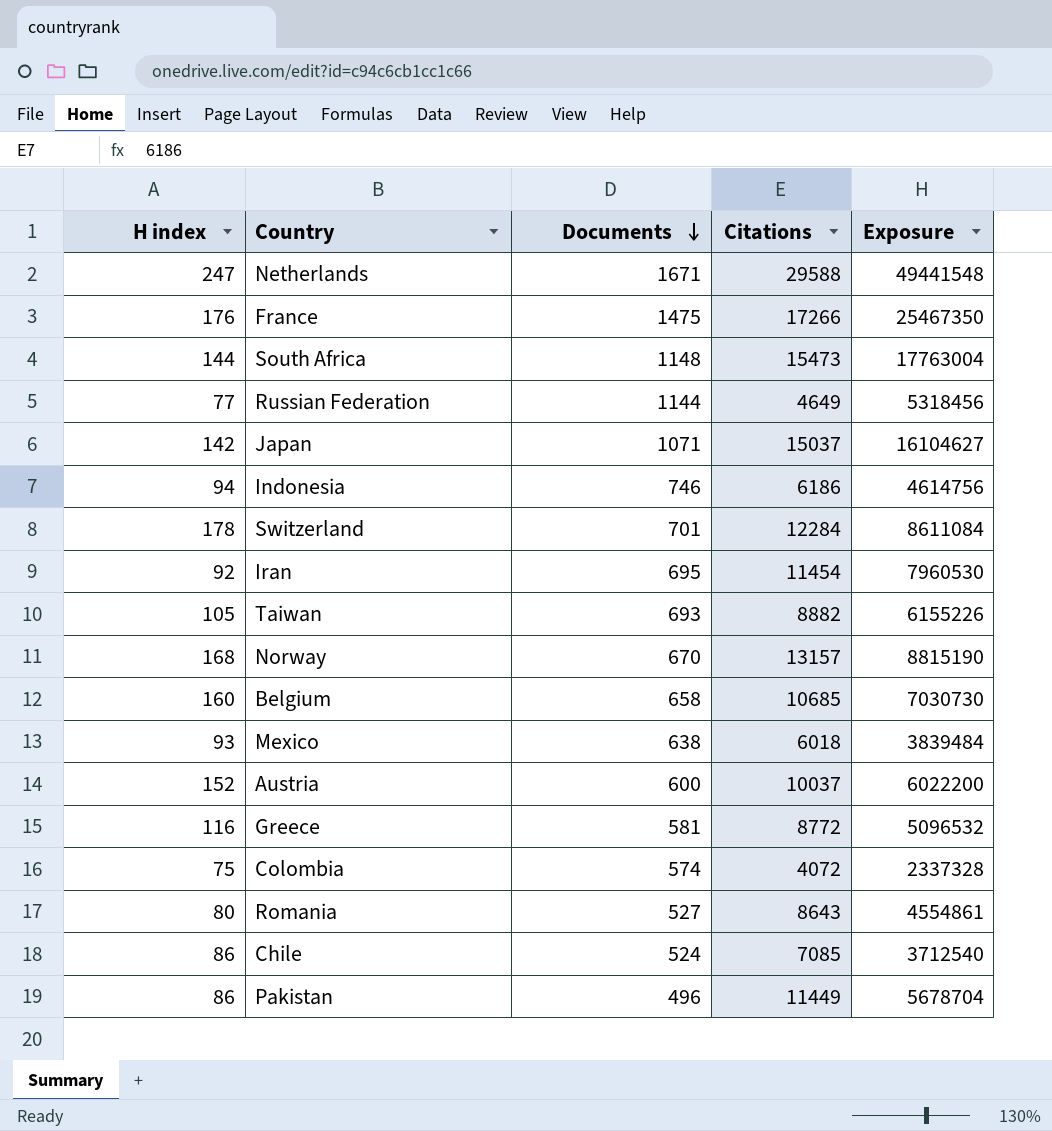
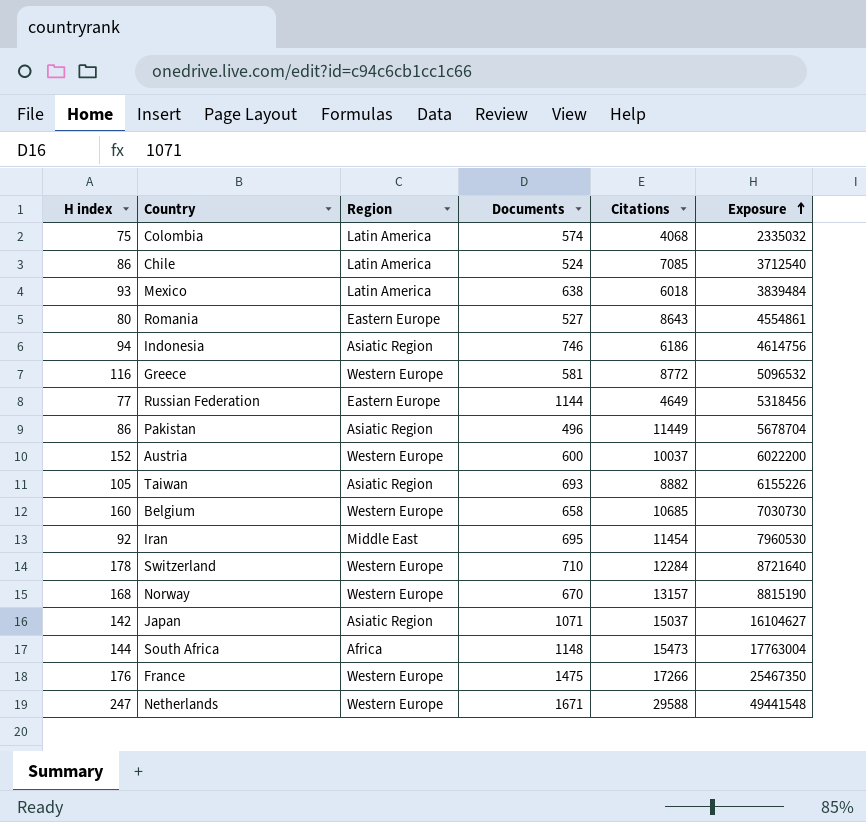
row order: Documents descending -> Exposure ascending
column Region | position: none -> 3
Colombia | Citations: 4072 -> 4068
Colombia | Exposure: 2337328 -> 2335032
Switzerland | Documents: 701 -> 710
Switzerland | Exposure: 8611084 -> 8721640

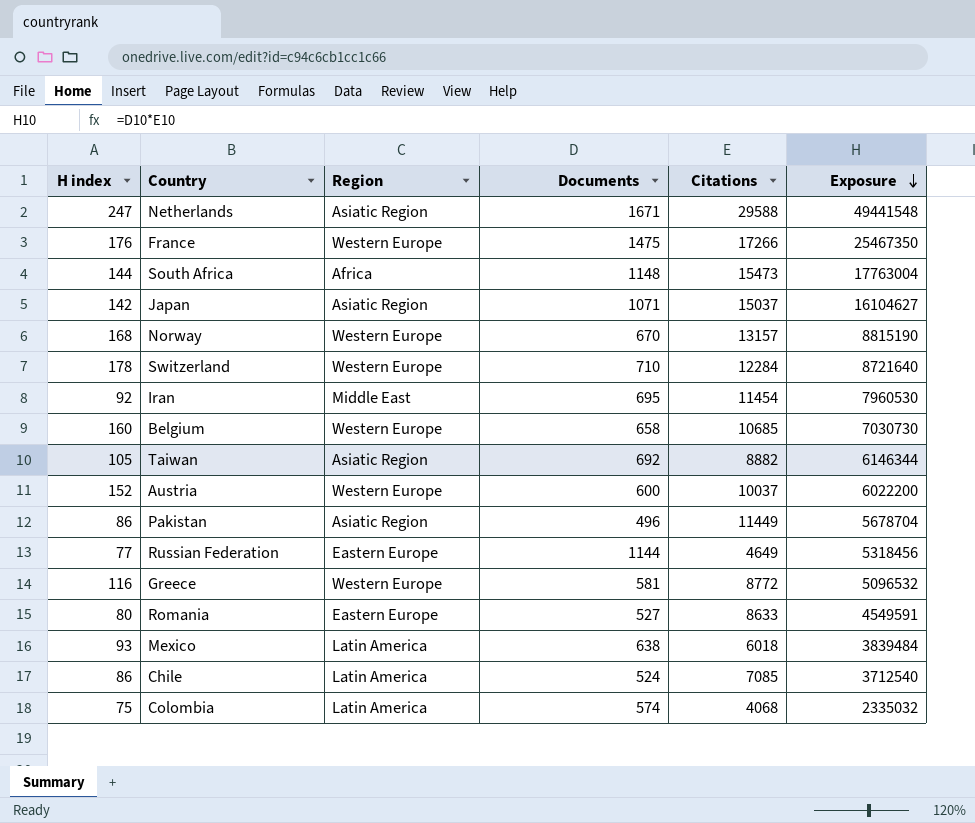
row order: Exposure ascending -> Exposure descending
row Indonesia: 94 | Asiatic Region | 746 | 6186 | 4614756 -> none
Netherlands | Region: Western Europe -> Asiatic Region
Taiwan | Documents: 693 -> 692
Taiwan | Exposure: 6155226 -> 6146344
Romania | Citations: 8643 -> 8633
Romania | Exposure: 4554861 -> 4549591

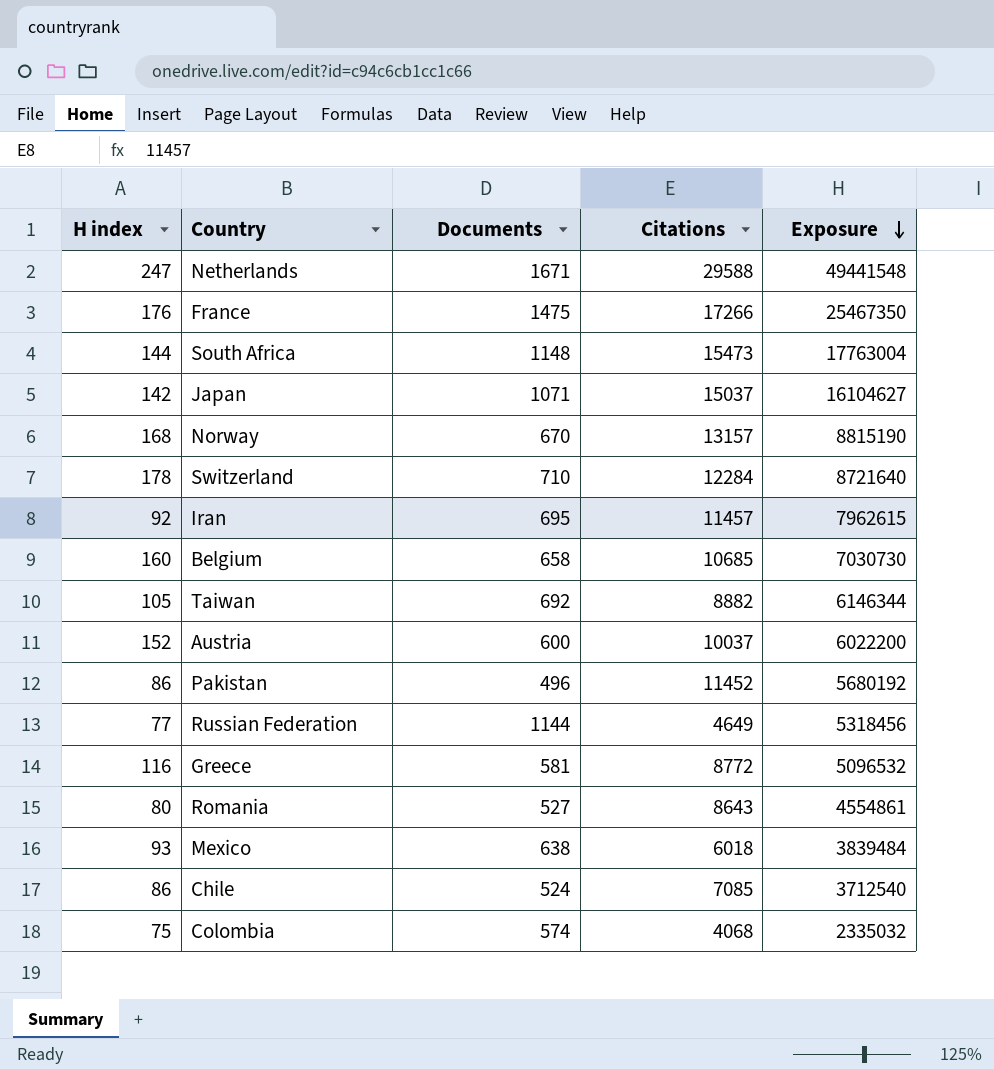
column Region | position: 3 -> none
Iran | Citations: 11454 -> 11457
Iran | Exposure: 7960530 -> 7962615
Pakistan | Citations: 11449 -> 11452
Pakistan | Exposure: 5678704 -> 5680192
Romania | Citations: 8633 -> 8643
Romania | Exposure: 4549591 -> 4554861

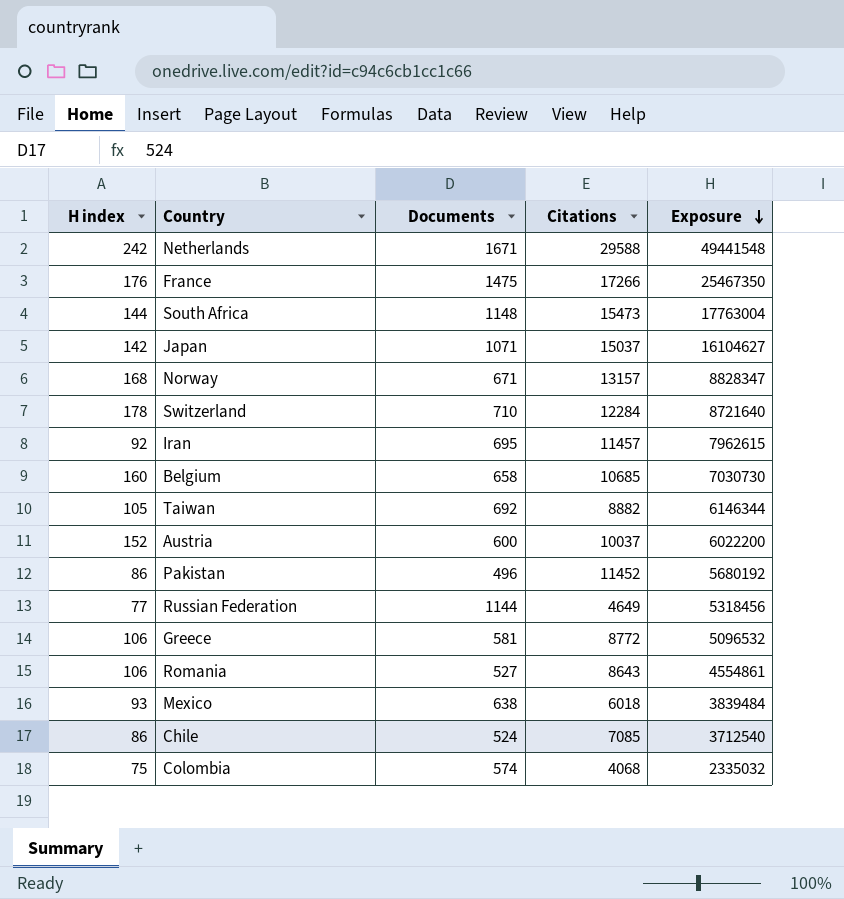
Netherlands | H index: 247 -> 242
Norway | Documents: 670 -> 671
Norway | Exposure: 8815190 -> 8828347
Greece | H index: 116 -> 106
Romania | H index: 80 -> 106

